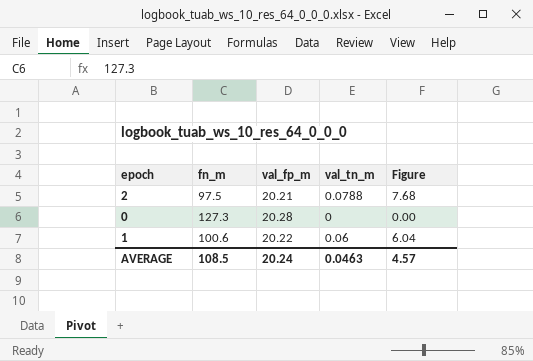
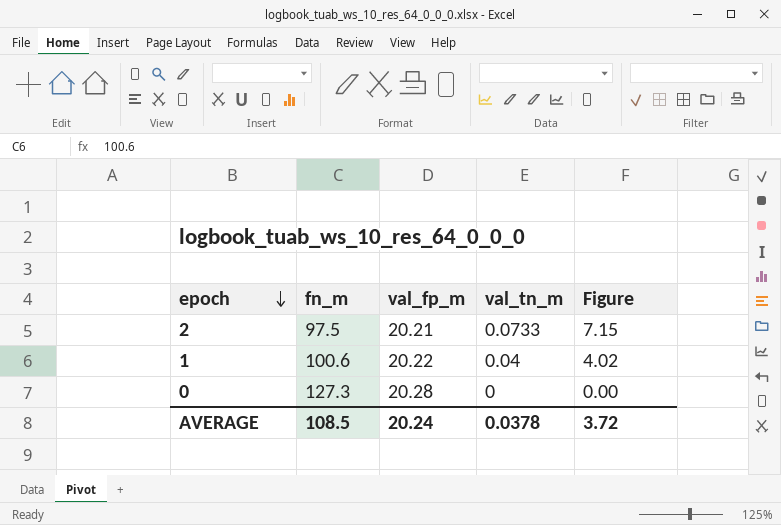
row order: none -> epoch descending
2 | val_tn_m: 0.0788 -> 0.0733
2 | Figure: 7.68 -> 7.15
1 | val_tn_m: 0.06 -> 0.04
1 | Figure: 6.04 -> 4.02
AVERAGE | val_tn_m: 0.0463 -> 0.0378
AVERAGE | Figure: 4.57 -> 3.72

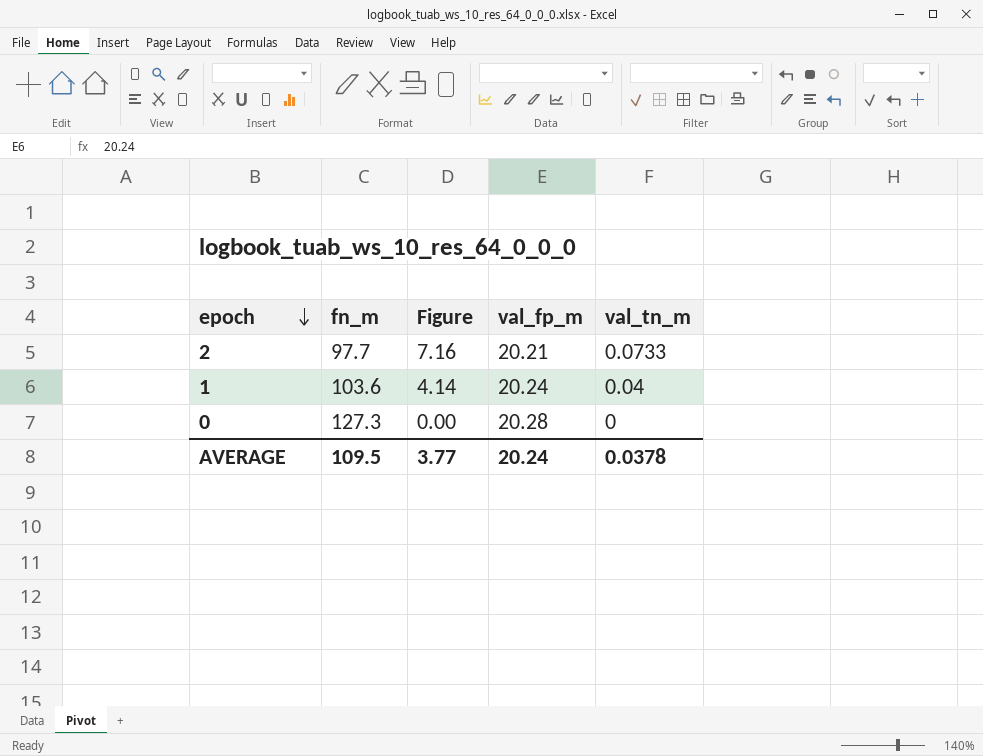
column Figure | position: 5 -> 3
2 | fn_m: 97.5 -> 97.7
2 | Figure: 7.15 -> 7.16
1 | fn_m: 100.6 -> 103.6
1 | Figure: 4.02 -> 4.14
1 | val_fp_m: 20.22 -> 20.24
AVERAGE | fn_m: 108.5 -> 109.5
AVERAGE | Figure: 3.72 -> 3.77

